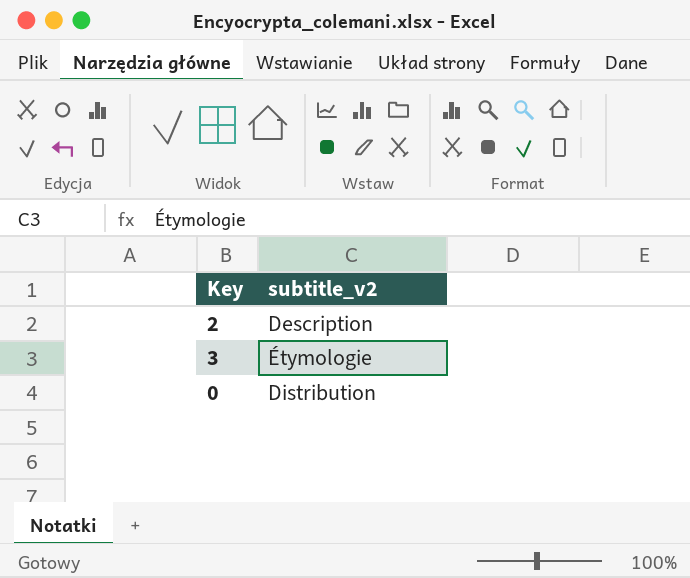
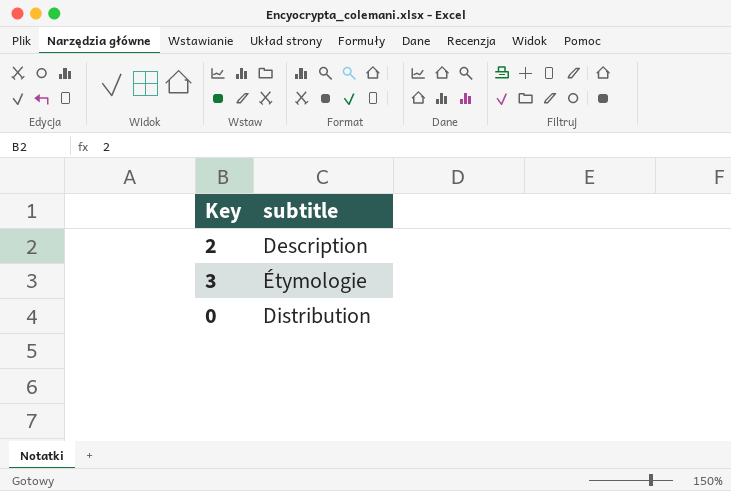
column name: subtitle_v2 -> subtitle

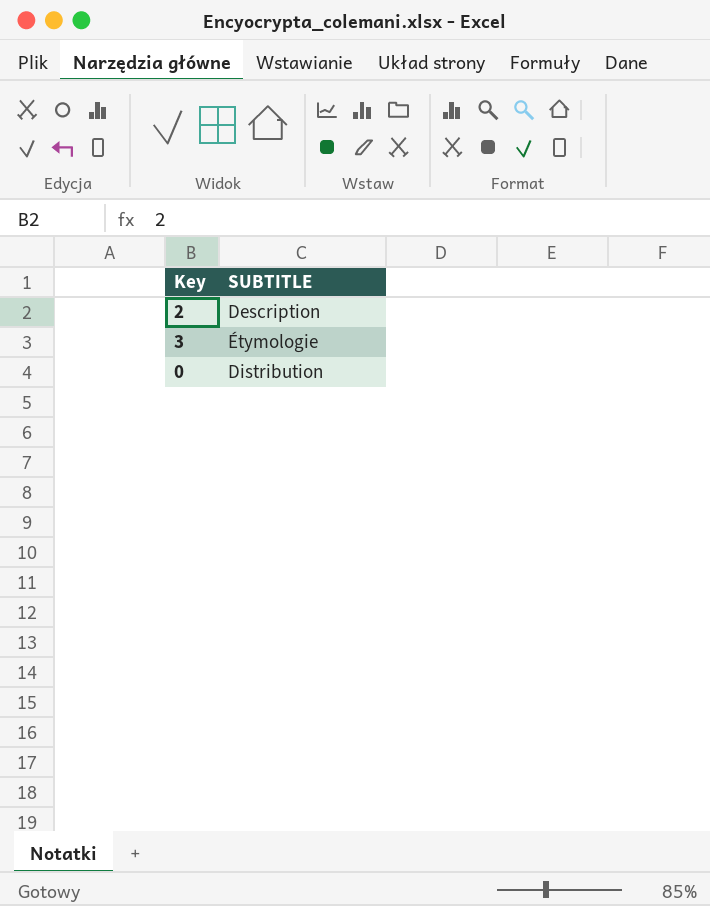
column name: subtitle -> SUBTITLE

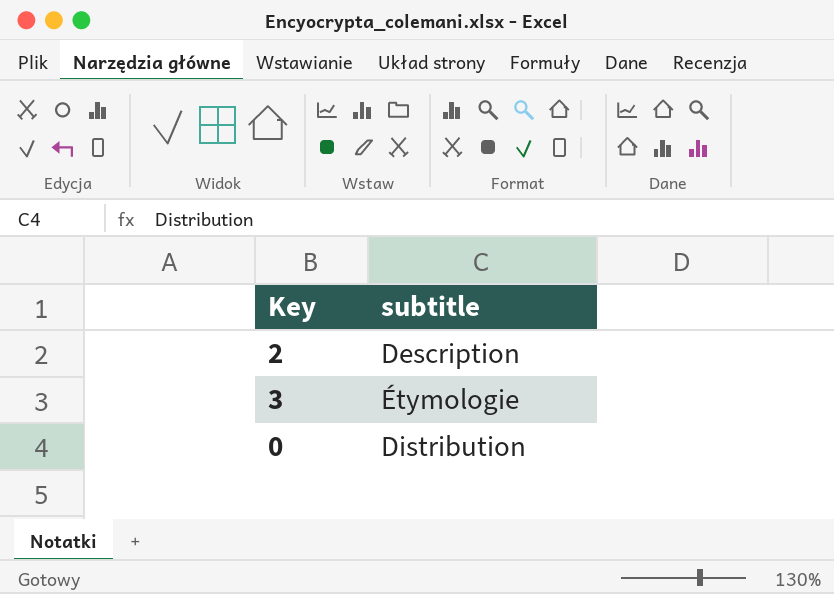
column name: SUBTITLE -> subtitle

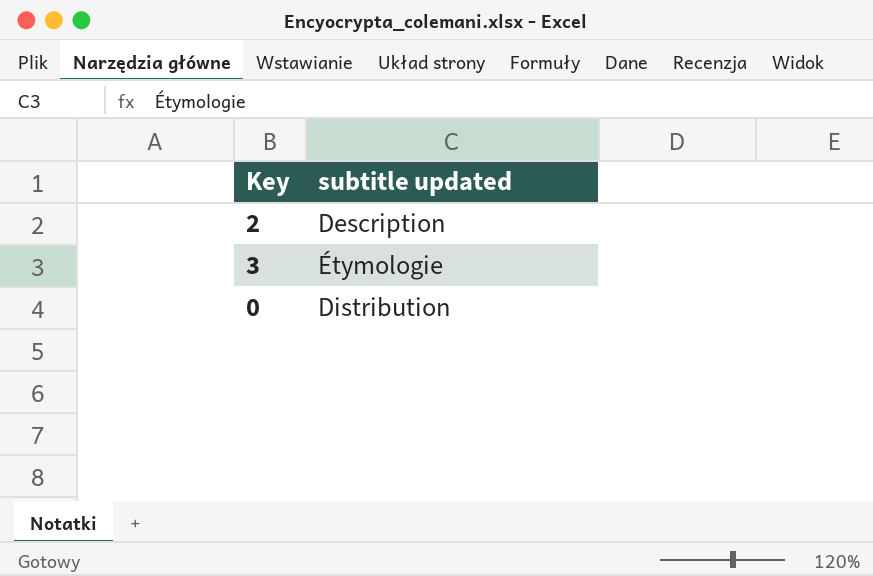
column name: subtitle -> subtitle updated

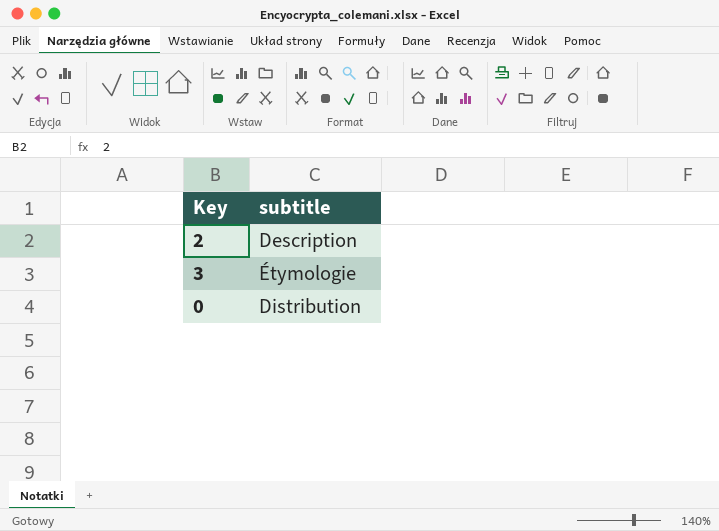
column name: subtitle updated -> subtitle

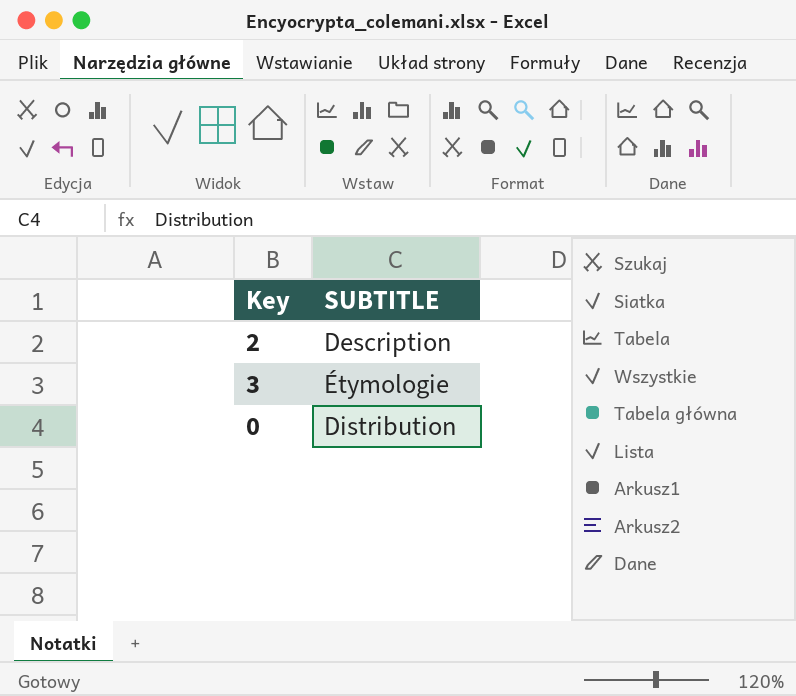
column name: subtitle -> SUBTITLE

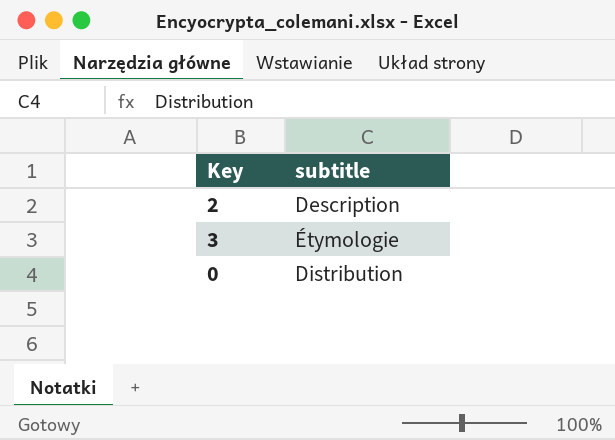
column name: SUBTITLE -> subtitle

